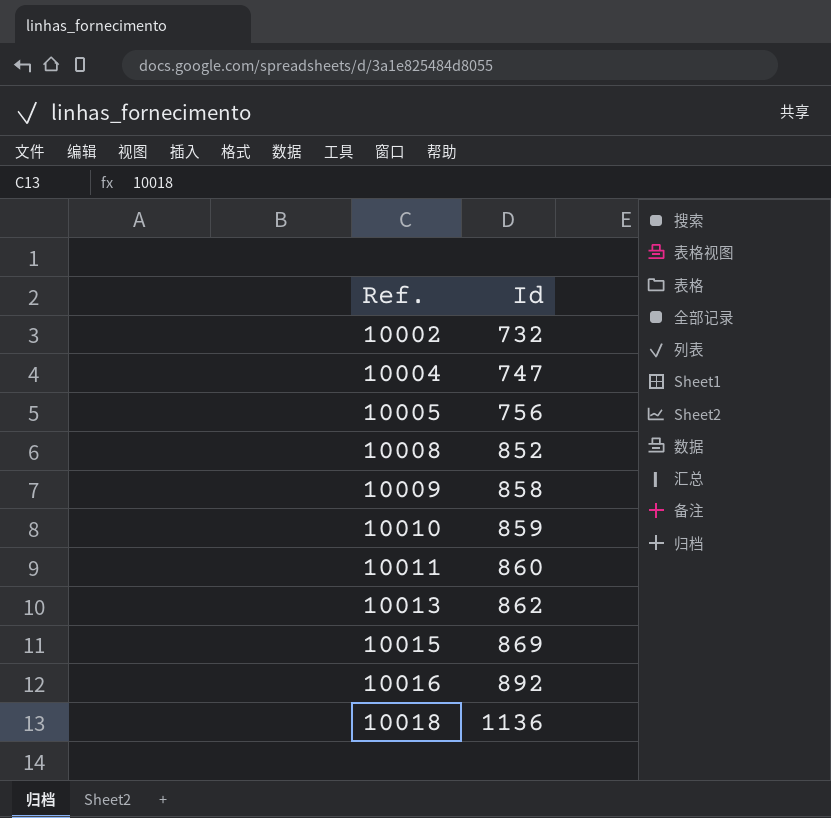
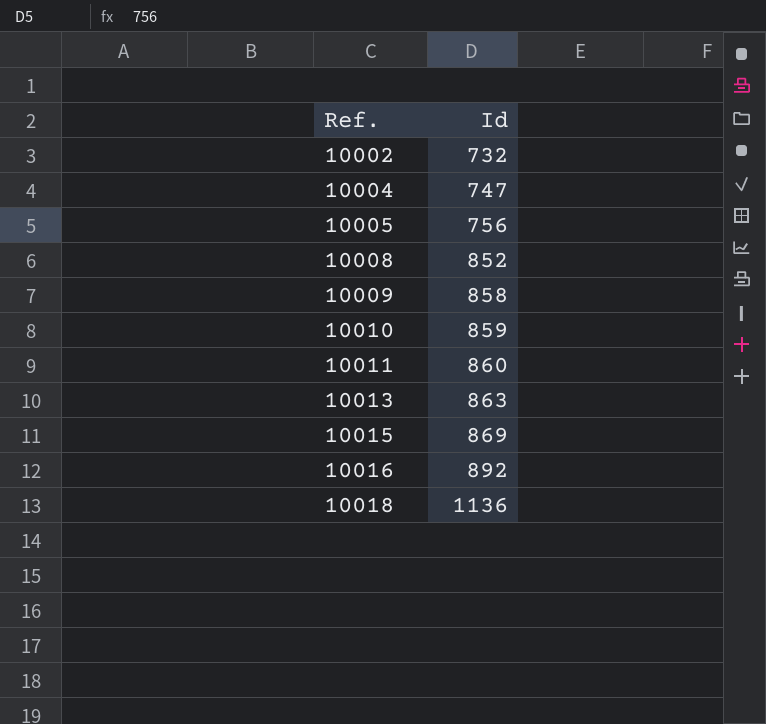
10013 | Id: 862 -> 863

